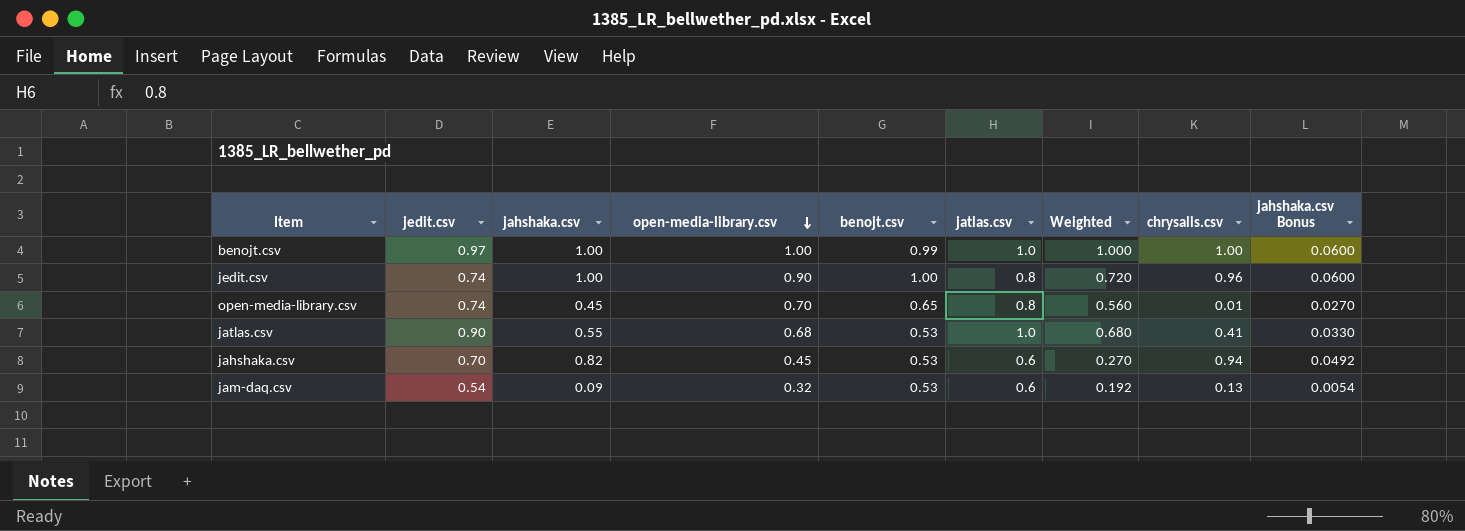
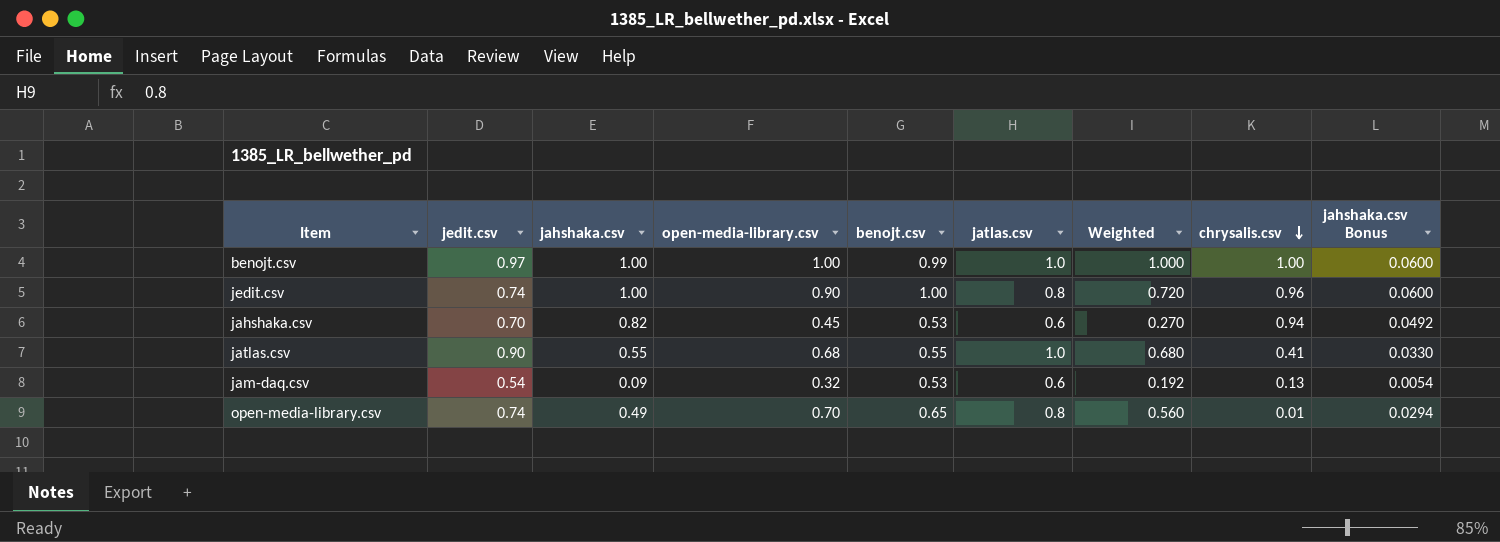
row order: open-media-library.csv descending -> chrysalis.csv descending
jatlas.csv | benojt.csv: 0.53 -> 0.55
open-media-library.csv | jahshaka.csv: 0.45 -> 0.49
open-media-library.csv | jahshaka.csv Bonus: 0.0270 -> 0.0294

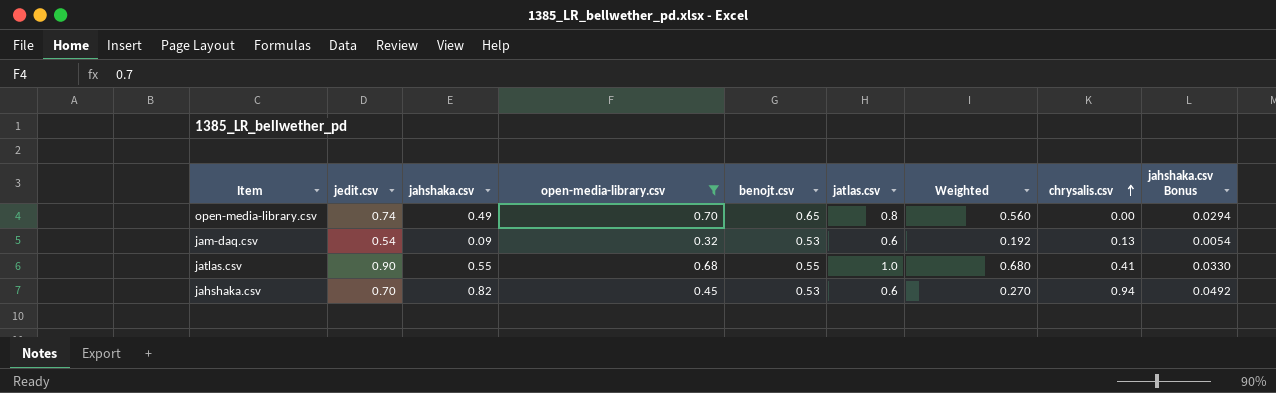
filter: none -> open-media-library.csv <= 0.70
row order: chrysalis.csv descending -> chrysalis.csv ascending
open-media-library.csv | chrysalis.csv: 0.01 -> 0.00

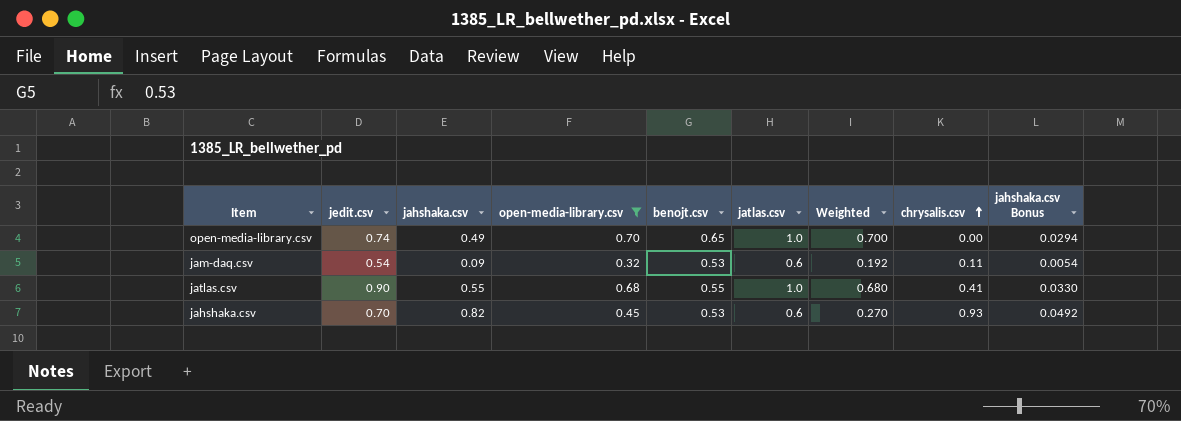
open-media-library.csv | jatlas.csv: 0.8 -> 1.0
open-media-library.csv | Weighted: 0.560 -> 0.700
jam-daq.csv | chrysalis.csv: 0.13 -> 0.11
jahshaka.csv | chrysalis.csv: 0.94 -> 0.93

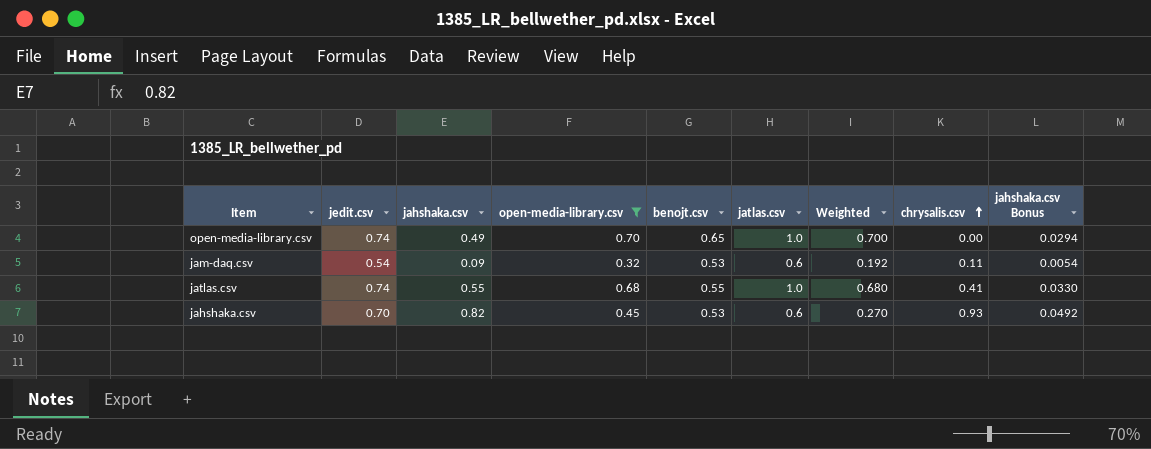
jatlas.csv | jedit.csv: 0.90 -> 0.74

